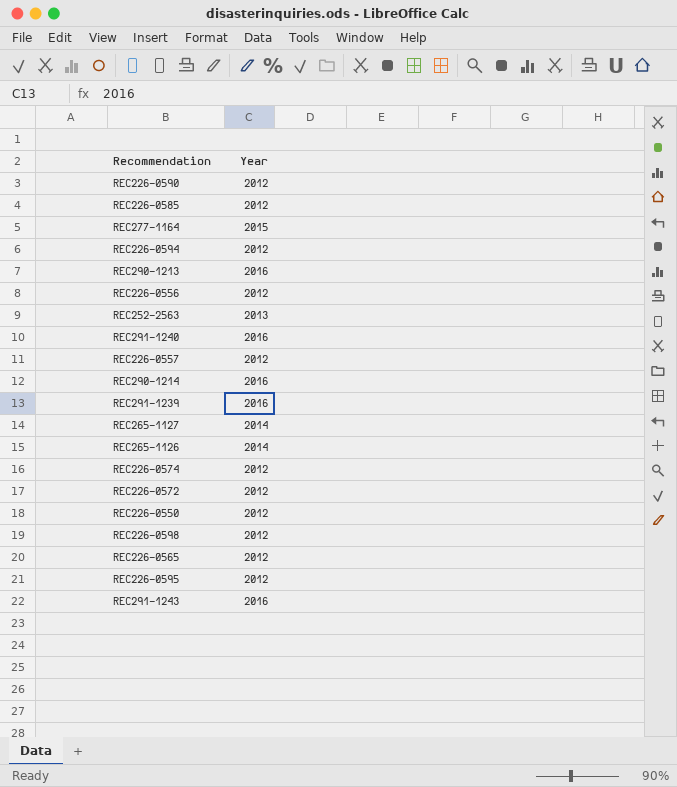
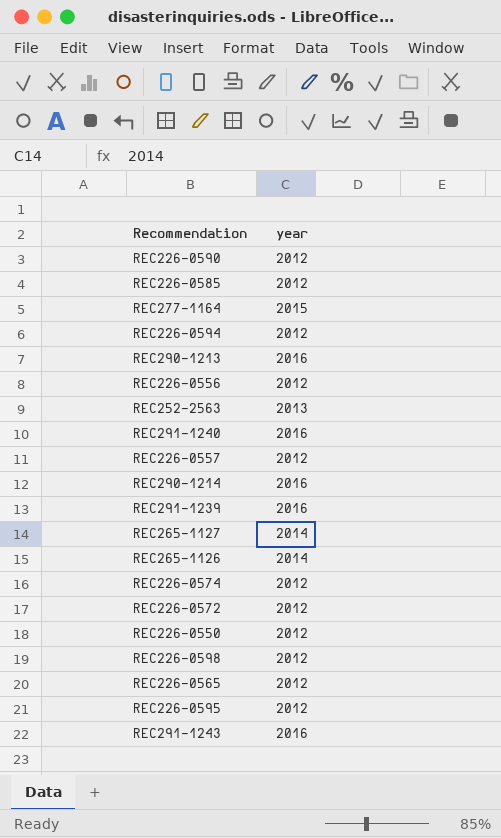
column name: Year -> year

